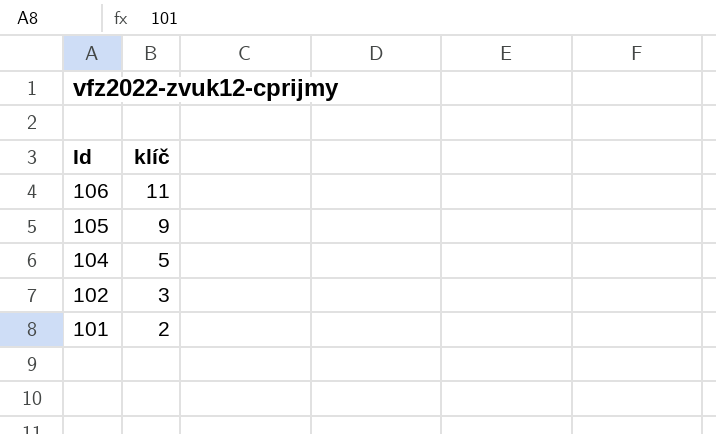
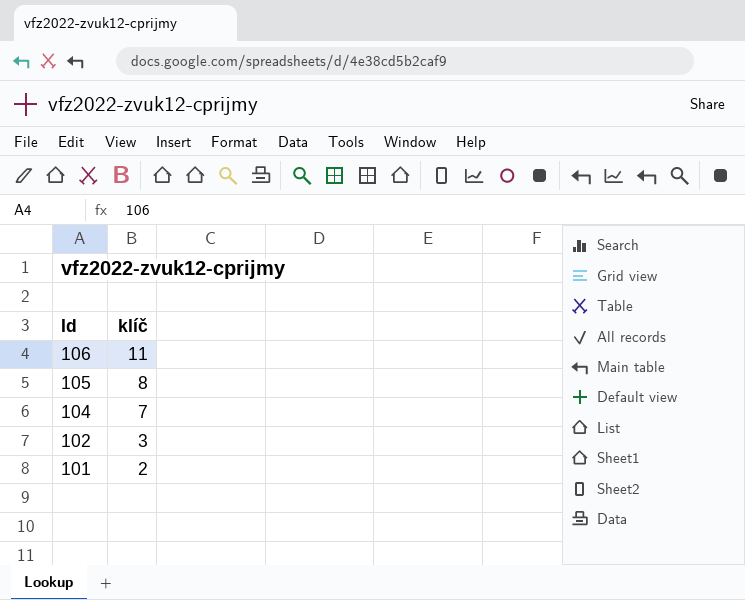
105 | klíč: 9 -> 8
104 | klíč: 5 -> 7

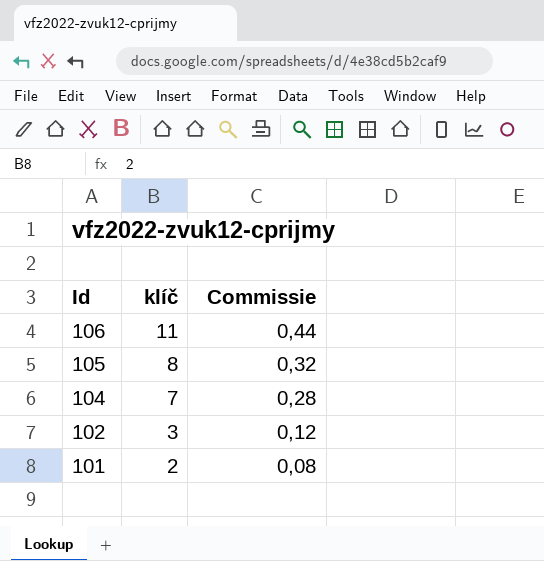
column Commissie | formula: none -> [klíč] * 0,04

